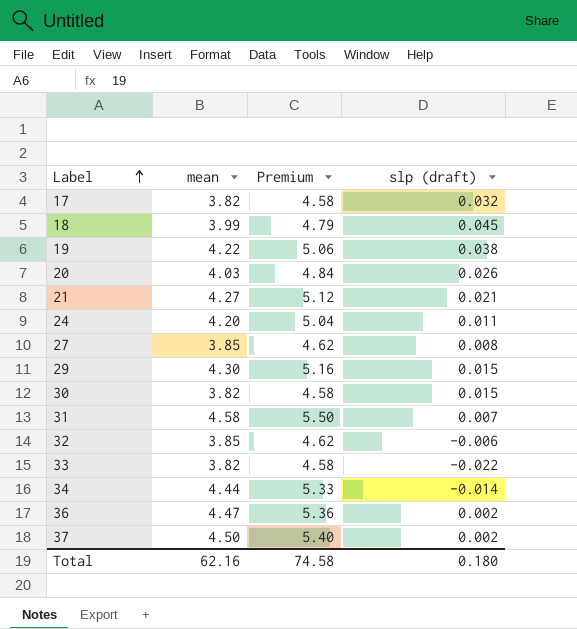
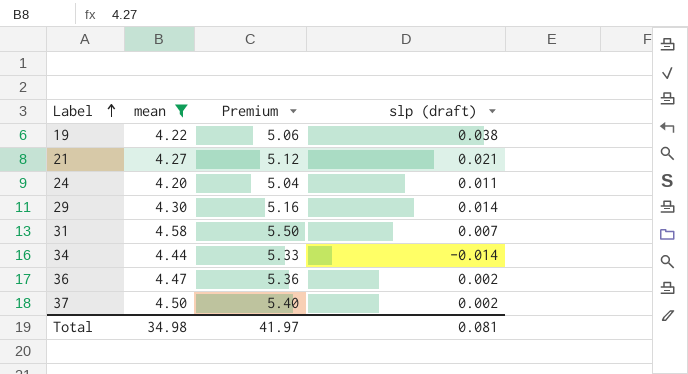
filter: none -> mean >= 4.20
29 | slp (draft): 0.015 -> 0.014
Total | mean: 62.16 -> 34.98
Total | Premium: 74.58 -> 41.97
Total | slp (draft): 0.180 -> 0.081

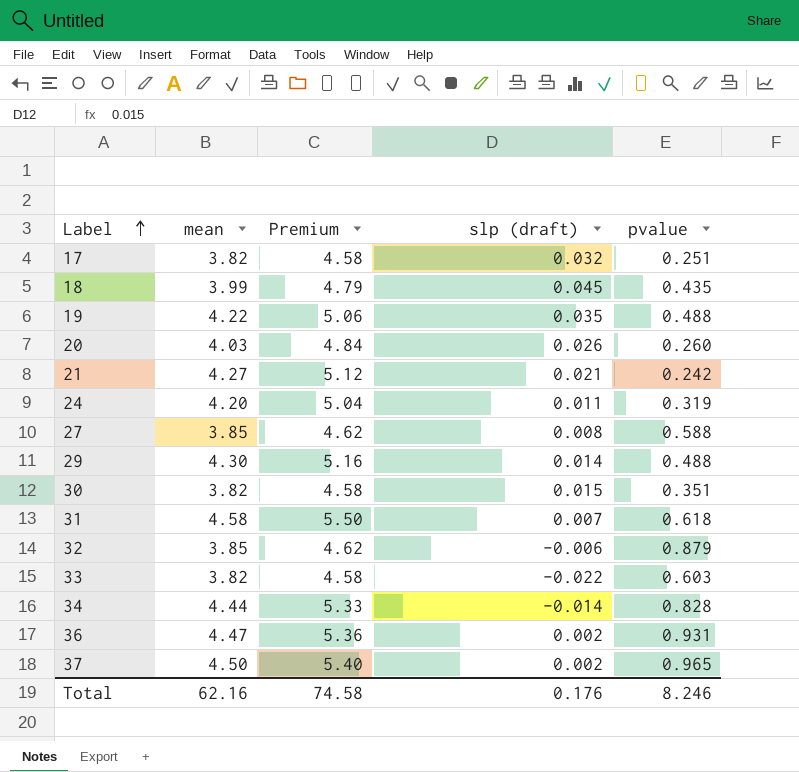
filter: mean >= 4.20 -> none
column pvalue | position: none -> 5
19 | slp (draft): 0.038 -> 0.035
Total | mean: 34.98 -> 62.16
Total | Premium: 41.97 -> 74.58
Total | slp (draft): 0.081 -> 0.176

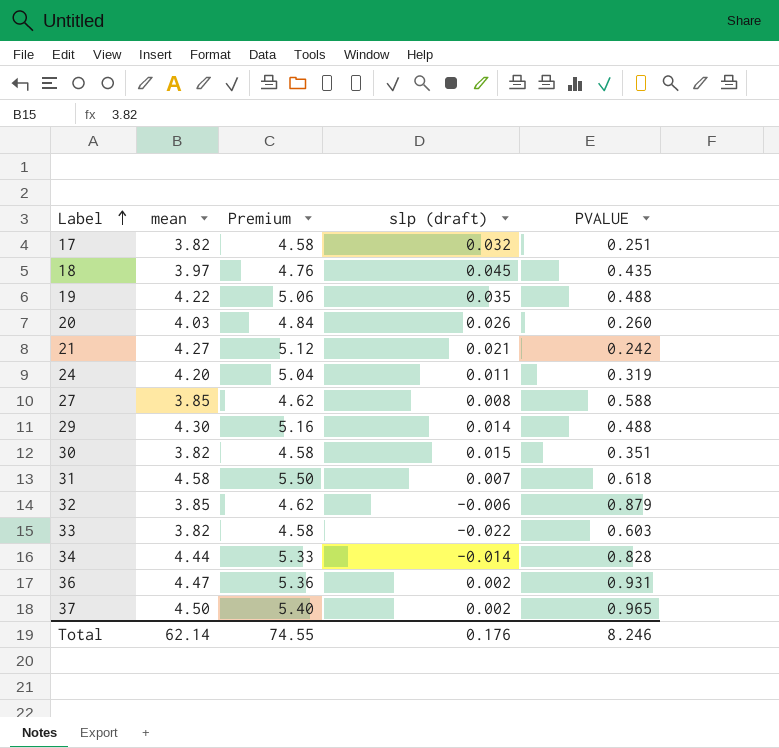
column name: pvalue -> PVALUE
18 | mean: 3.99 -> 3.97
18 | Premium: 4.79 -> 4.76
Total | mean: 62.16 -> 62.14
Total | Premium: 74.58 -> 74.55

